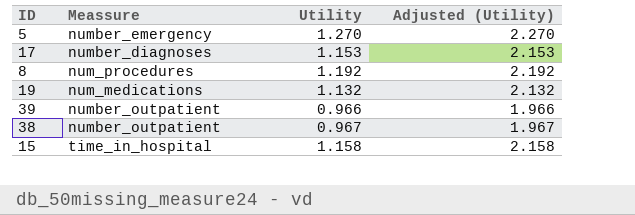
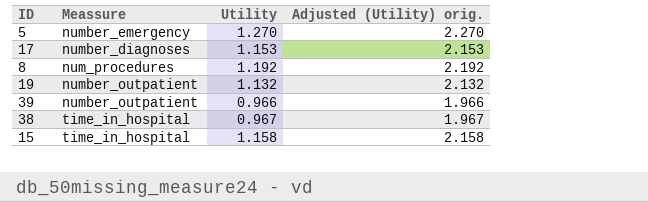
column name: Adjusted (Utility) -> Adjusted (Utility) orig.
19 | Meassure: num_medications -> number_outpatient
38 | Meassure: number_outpatient -> time_in_hospital

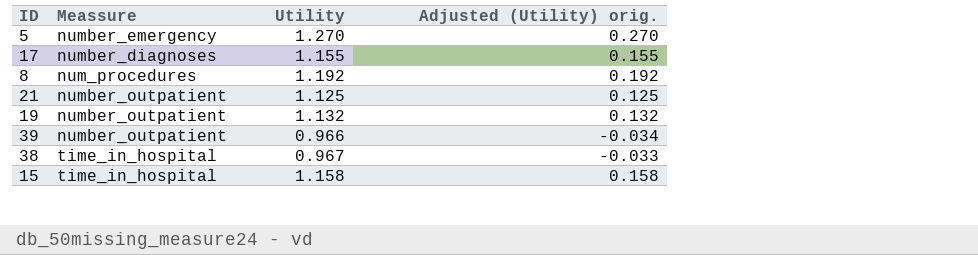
column Adjusted (Utility) orig. | formula: [Utility] + 1 -> [Utility] - 1
17 | Utility: 1.153 -> 1.155
row 21: none -> number_outpatient | 1.125 | 0.125

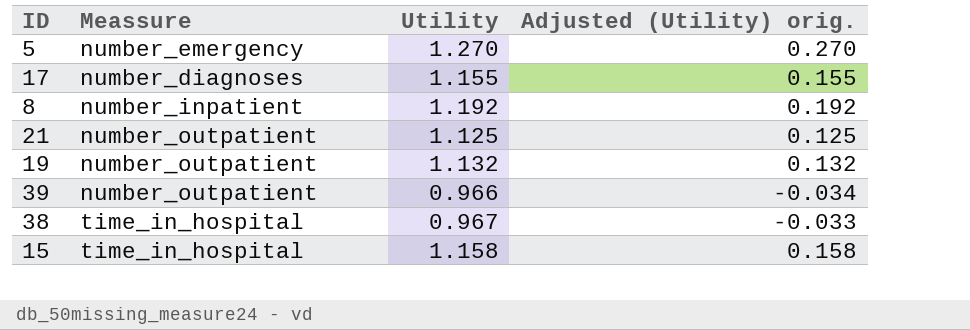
8 | Meassure: num_procedures -> number_inpatient

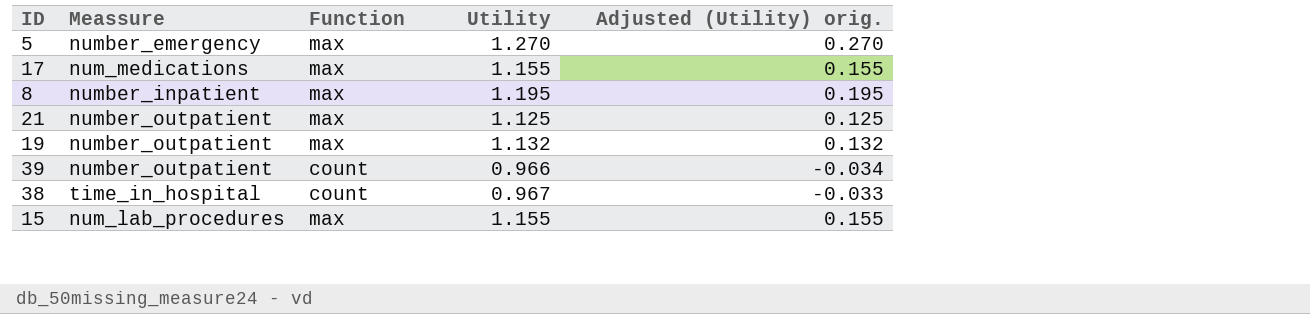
column Function | position: none -> 3
17 | Meassure: number_diagnoses -> num_medications
8 | Utility: 1.192 -> 1.195
8 | Adjusted (Utility) orig.: 0.192 -> 0.195
15 | Meassure: time_in_hospital -> num_lab_procedures
15 | Utility: 1.158 -> 1.155
15 | Adjusted (Utility) orig.: 0.158 -> 0.155

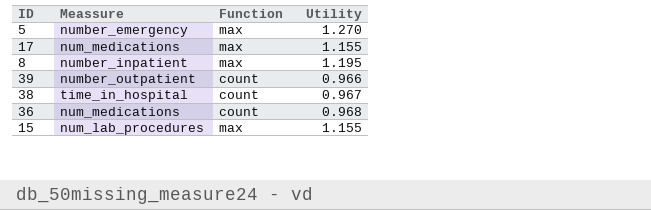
column Adjusted (Utility) orig. | formula: [Utility] - 1 -> none
row 21: number_outpatient | max | 1.125 | 0.125 -> none
row 19: number_outpatient | max | 1.132 | 0.132 -> none
row 36: none -> num_medications | count | 0.968

